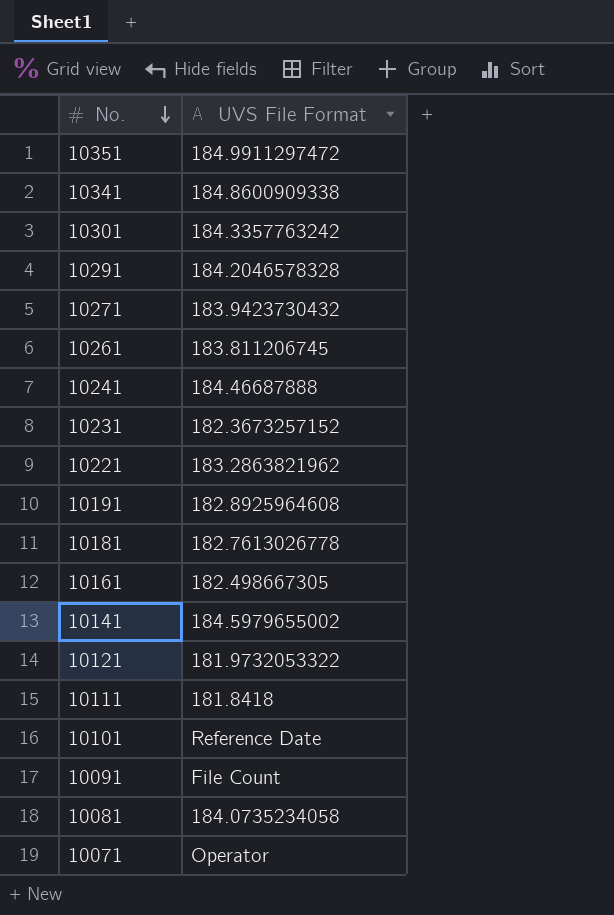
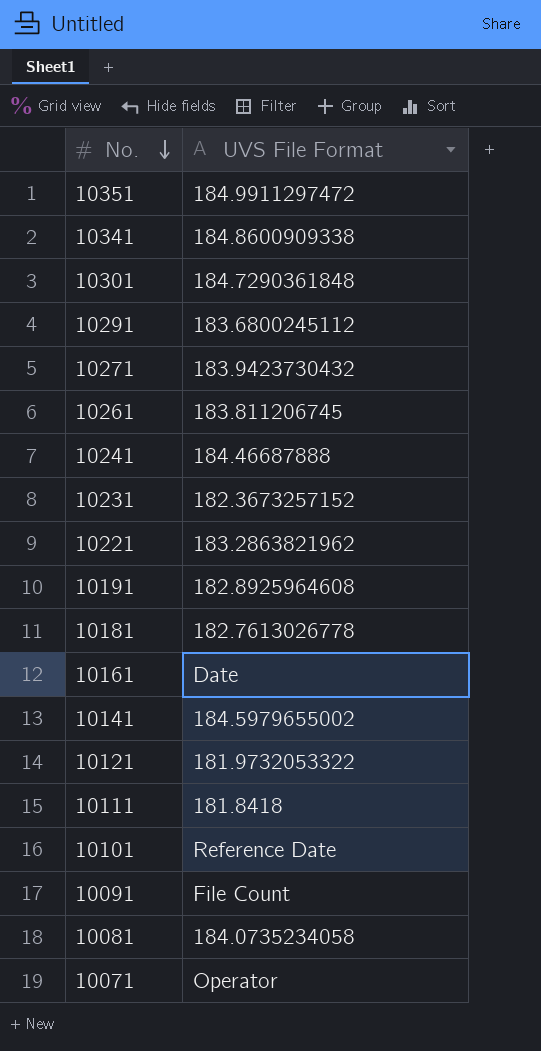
10301 | UVS File Format: 184.3357763242 -> 184.7290361848
10291 | UVS File Format: 184.2046578328 -> 183.6800245112
10161 | UVS File Format: 182.498667305 -> Date

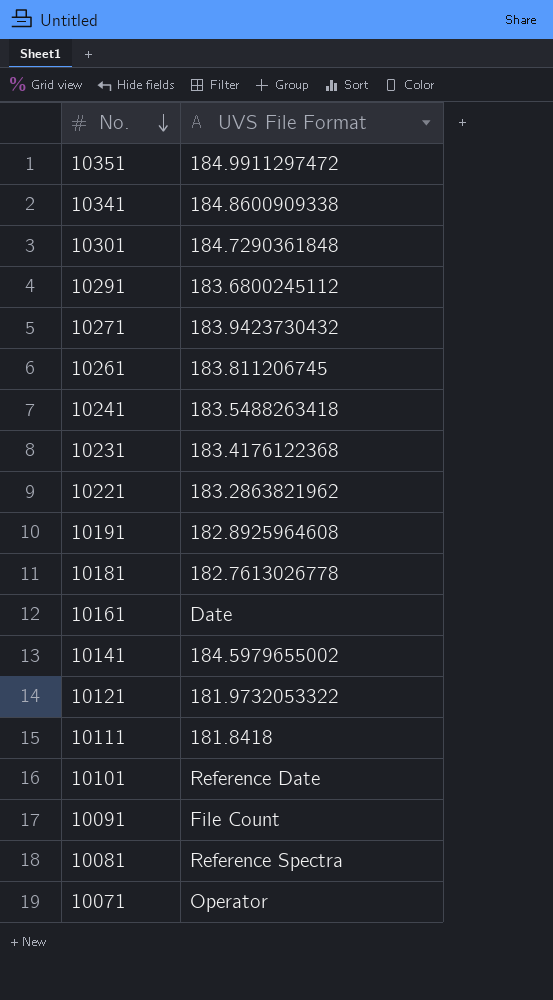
10241 | UVS File Format: 184.46687888 -> 183.5488263418
10231 | UVS File Format: 182.3673257152 -> 183.4176122368
10081 | UVS File Format: 184.0735234058 -> Reference Spectra

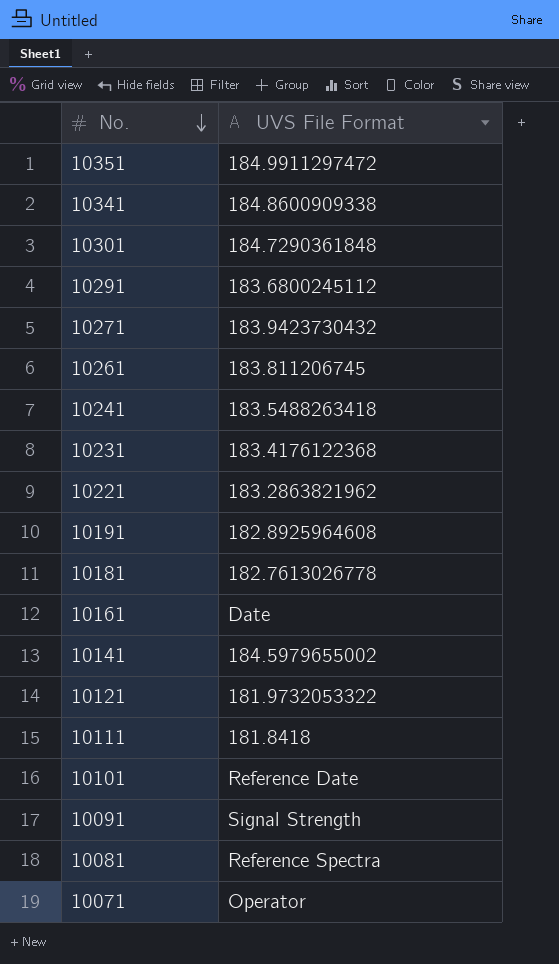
10091 | UVS File Format: File Count -> Signal Strength

